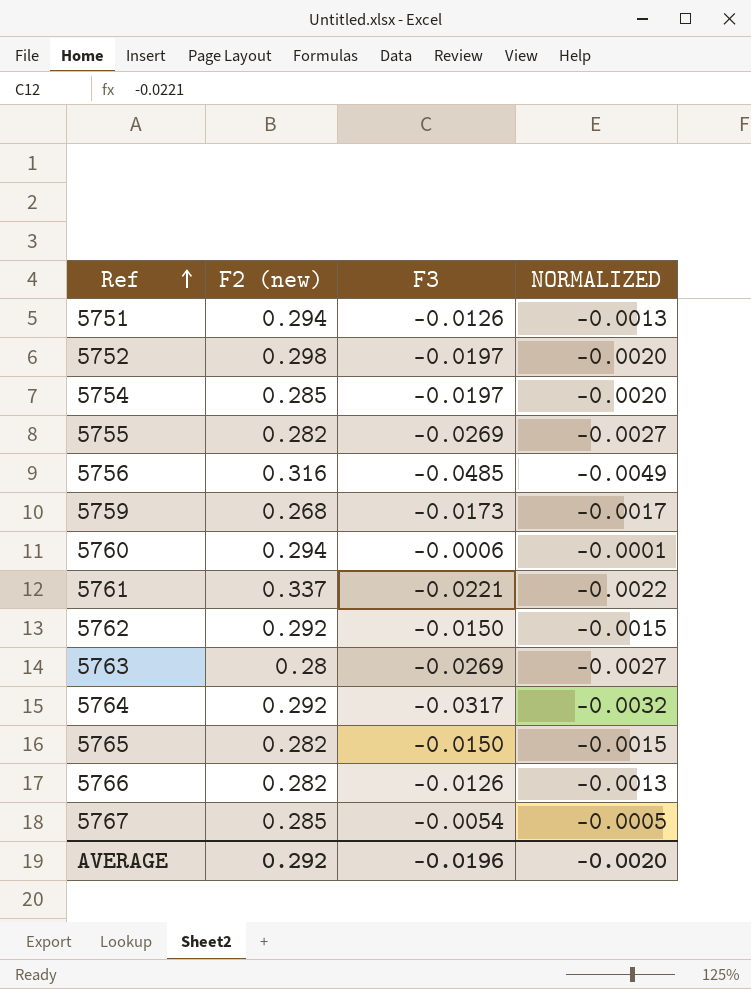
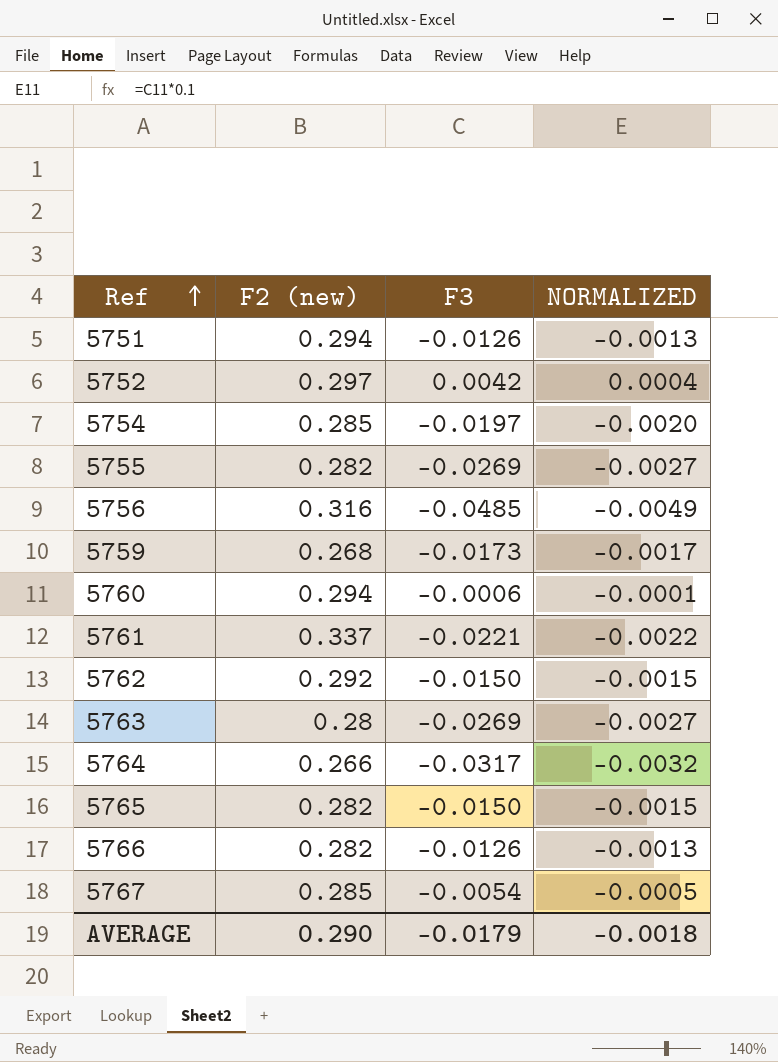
5752 | F2 (new): 0.298 -> 0.297
5752 | F3: -0.0197 -> 0.0042
5752 | NORMALIZED: -0.0020 -> 0.0004
5764 | F2 (new): 0.292 -> 0.266
AVERAGE | F2 (new): 0.292 -> 0.290
AVERAGE | F3: -0.0196 -> -0.0179
AVERAGE | NORMALIZED: -0.0020 -> -0.0018

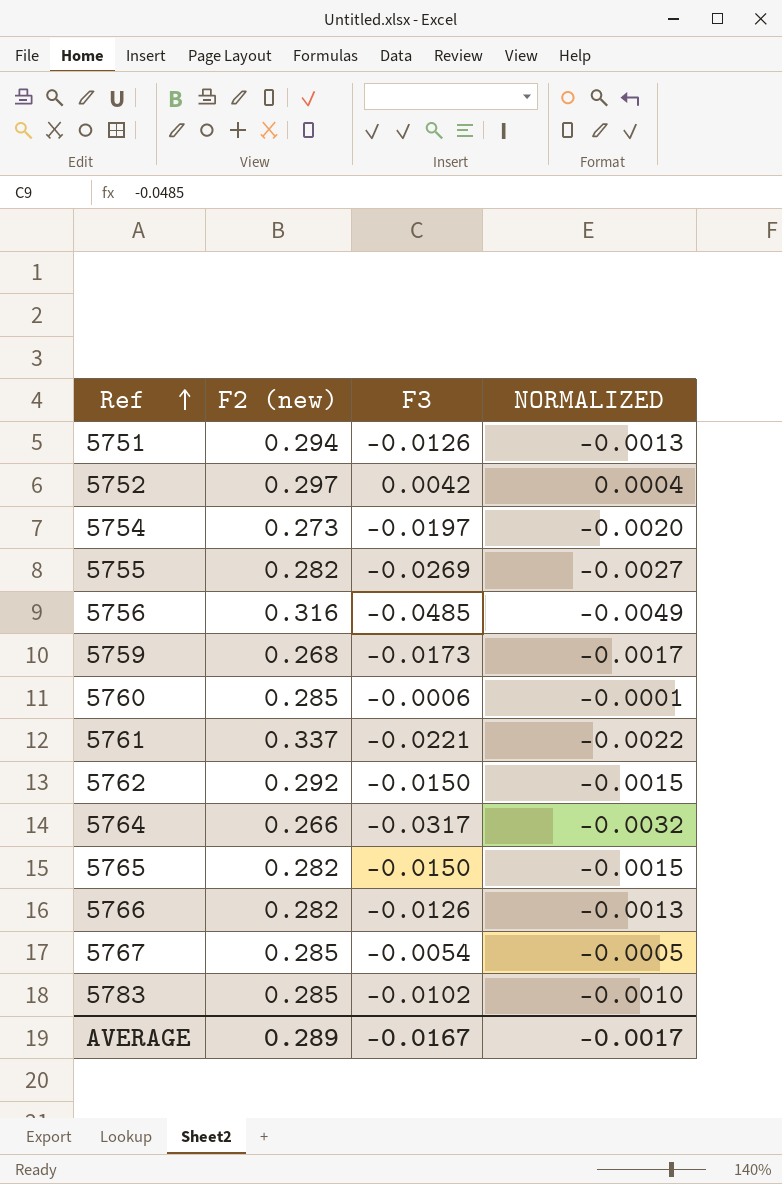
row 5763: 0.28 | -0.0269 | -0.0027 -> none
5754 | F2 (new): 0.285 -> 0.273
5760 | F2 (new): 0.294 -> 0.285
row 5783: none -> 0.285 | -0.0102 | -0.0010
AVERAGE | F2 (new): 0.290 -> 0.289
AVERAGE | F3: -0.0179 -> -0.0167
AVERAGE | NORMALIZED: -0.0018 -> -0.0017

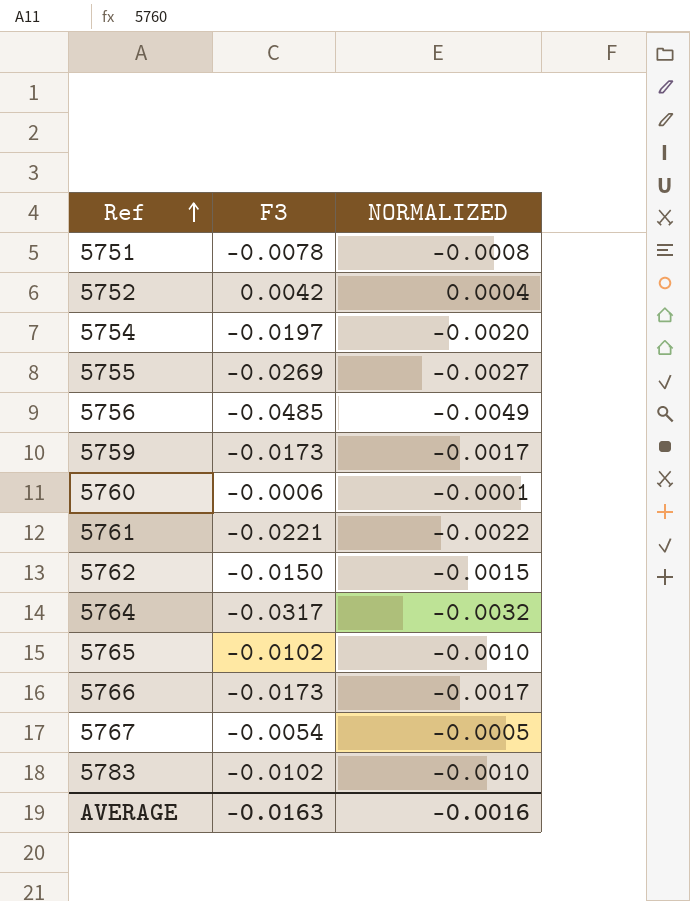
column F2 (new) | position: 2 -> none
5751 | F3: -0.0126 -> -0.0078
5751 | NORMALIZED: -0.0013 -> -0.0008
5765 | F3: -0.0150 -> -0.0102
5765 | NORMALIZED: -0.0015 -> -0.0010
5766 | F3: -0.0126 -> -0.0173
5766 | NORMALIZED: -0.0013 -> -0.0017
AVERAGE | F3: -0.0167 -> -0.0163
AVERAGE | NORMALIZED: -0.0017 -> -0.0016

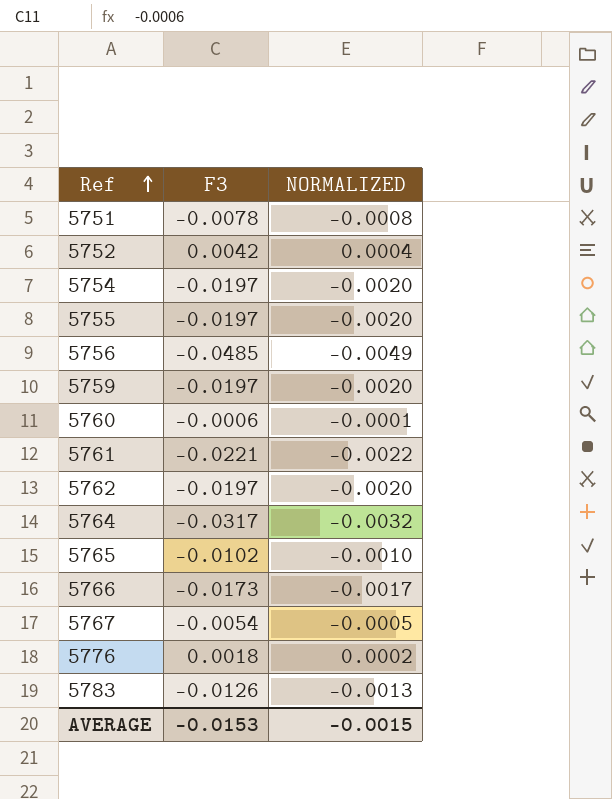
5755 | F3: -0.0269 -> -0.0197
5755 | NORMALIZED: -0.0027 -> -0.0020
5759 | F3: -0.0173 -> -0.0197
5759 | NORMALIZED: -0.0017 -> -0.0020
5762 | F3: -0.0150 -> -0.0197
5762 | NORMALIZED: -0.0015 -> -0.0020
row 5776: none -> 0.0018 | 0.0002
5783 | F3: -0.0102 -> -0.0126
5783 | NORMALIZED: -0.0010 -> -0.0013
AVERAGE | F3: -0.0163 -> -0.0153
AVERAGE | NORMALIZED: -0.0016 -> -0.0015

